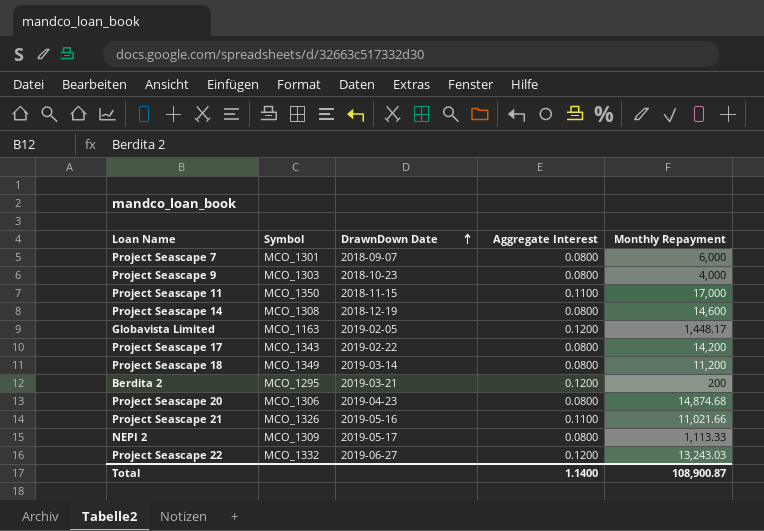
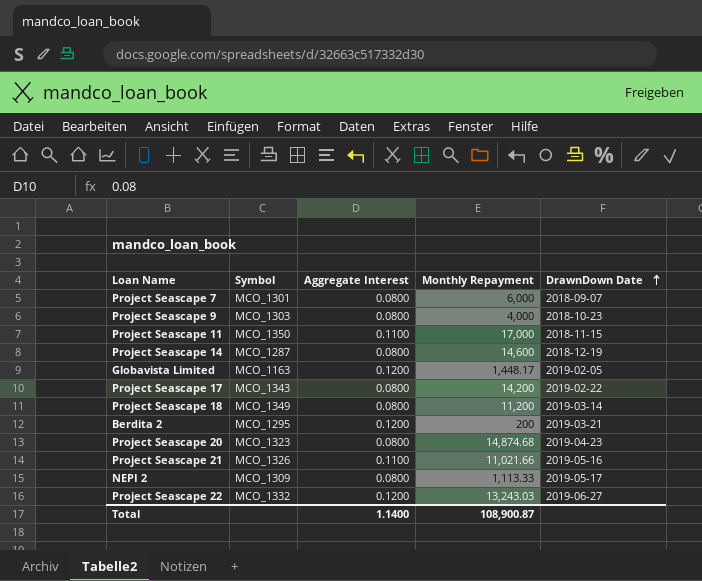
column DrawnDown Date | position: 3 -> 5
Project Seascape 14 | Symbol: MCO_1308 -> MCO_1287
Project Seascape 20 | Symbol: MCO_1306 -> MCO_1323

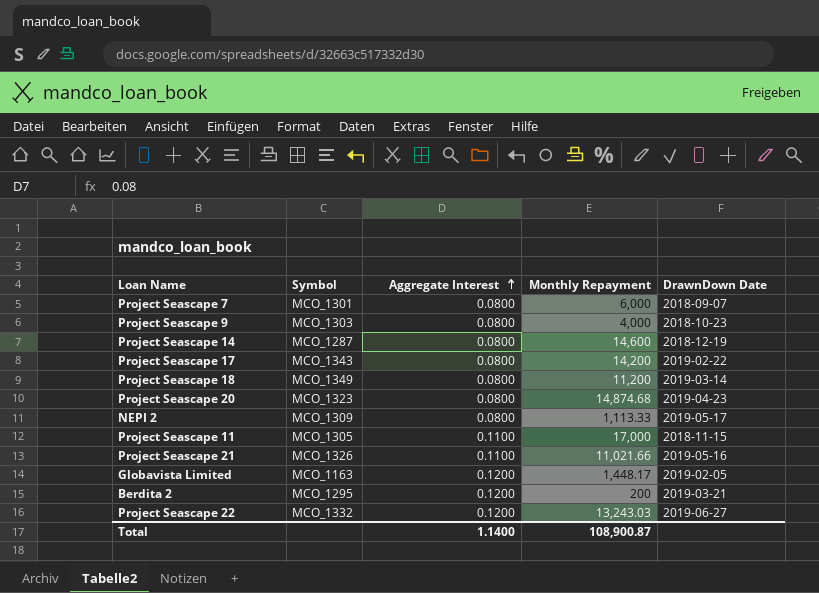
row order: DrawnDown Date ascending -> Aggregate Interest ascending
Project Seascape 11 | Symbol: MCO_1350 -> MCO_1305

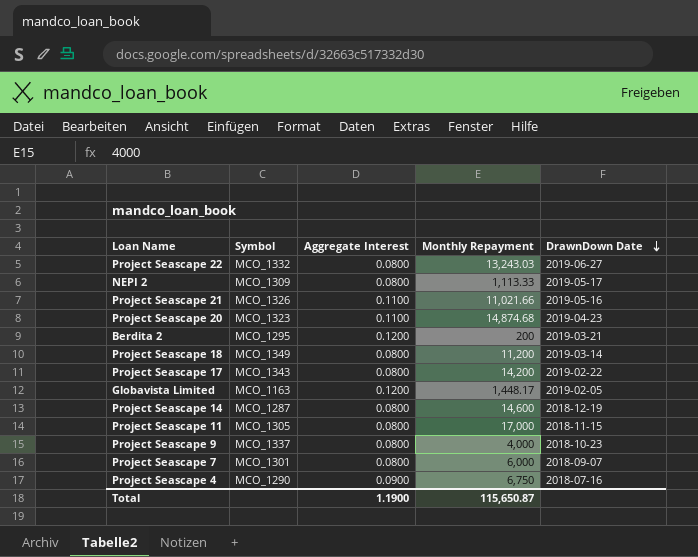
row order: Aggregate Interest ascending -> DrawnDown Date descending
Project Seascape 22 | Aggregate Interest: 0.1200 -> 0.0800
Project Seascape 20 | Aggregate Interest: 0.0800 -> 0.1100
Project Seascape 11 | Aggregate Interest: 0.1100 -> 0.0800
Project Seascape 9 | Symbol: MCO_1303 -> MCO_1337
row Project Seascape 4: none -> MCO_1290 | 0.0900 | 6,750 | 2018-07-16
Total | Aggregate Interest: 1.1400 -> 1.1900
Total | Monthly Repayment: 108,900.87 -> 115,650.87

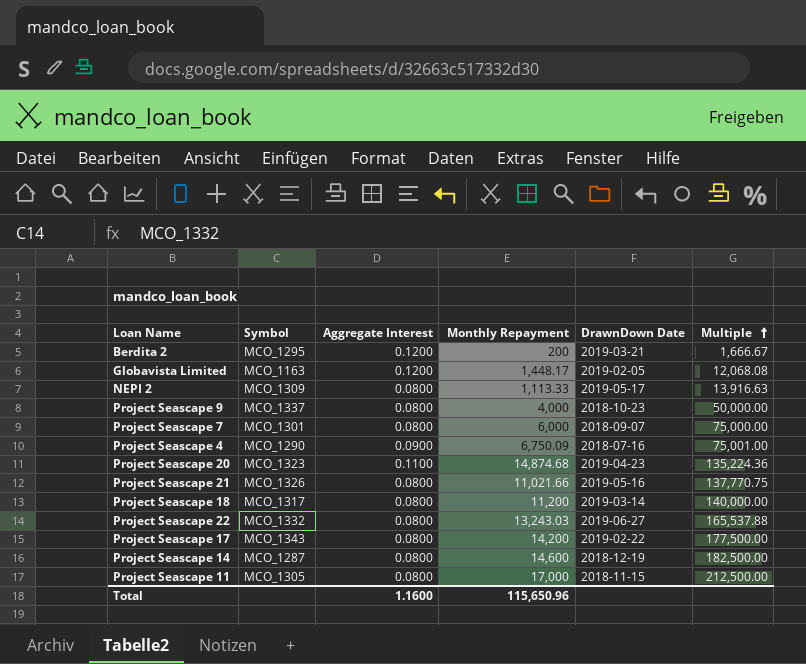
row order: DrawnDown Date descending -> Multiple ascending
column Multiple | formula: none -> [Monthly Repayment] / [Aggregate Interest]
Project Seascape 4 | Monthly Repayment: 6,750 -> 6,750.09
Project Seascape 21 | Aggregate Interest: 0.1100 -> 0.0800
Project Seascape 18 | Symbol: MCO_1349 -> MCO_1317
Total | Aggregate Interest: 1.1900 -> 1.1600
Total | Monthly Repayment: 115,650.87 -> 115,650.96

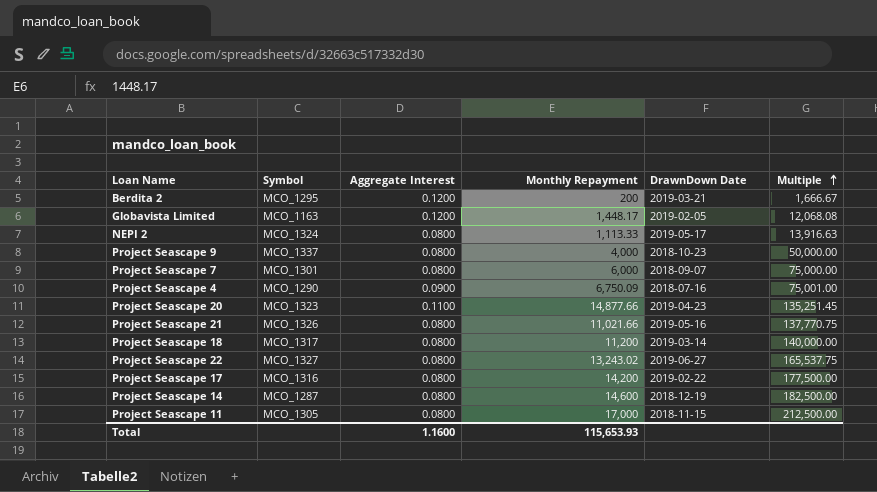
NEPI 2 | Symbol: MCO_1309 -> MCO_1324
Project Seascape 20 | Monthly Repayment: 14,874.68 -> 14,877.66
Project Seascape 20 | Multiple: 135,224.36 -> 135,251.45
Project Seascape 22 | Symbol: MCO_1332 -> MCO_1327
Project Seascape 22 | Monthly Repayment: 13,243.03 -> 13,243.02
Project Seascape 22 | Multiple: 165,537.88 -> 165,537.75
Project Seascape 17 | Symbol: MCO_1343 -> MCO_1316
Total | Monthly Repayment: 115,650.96 -> 115,653.93

